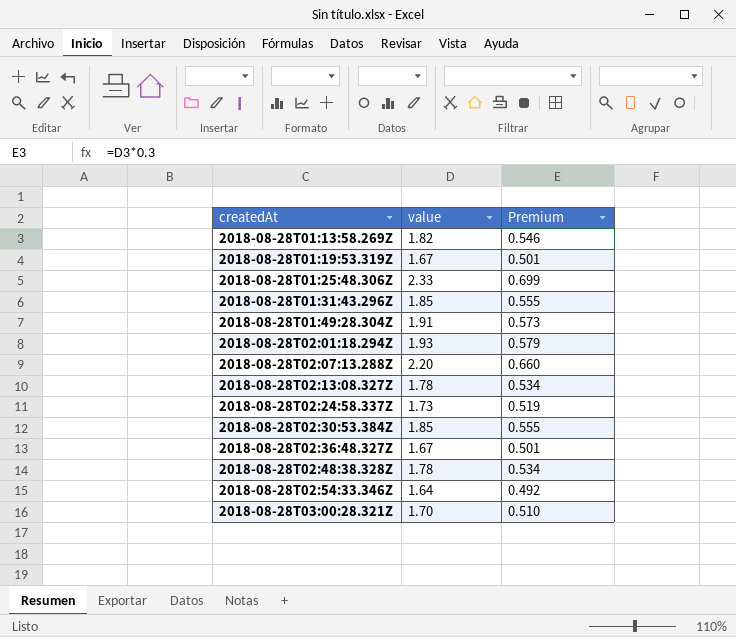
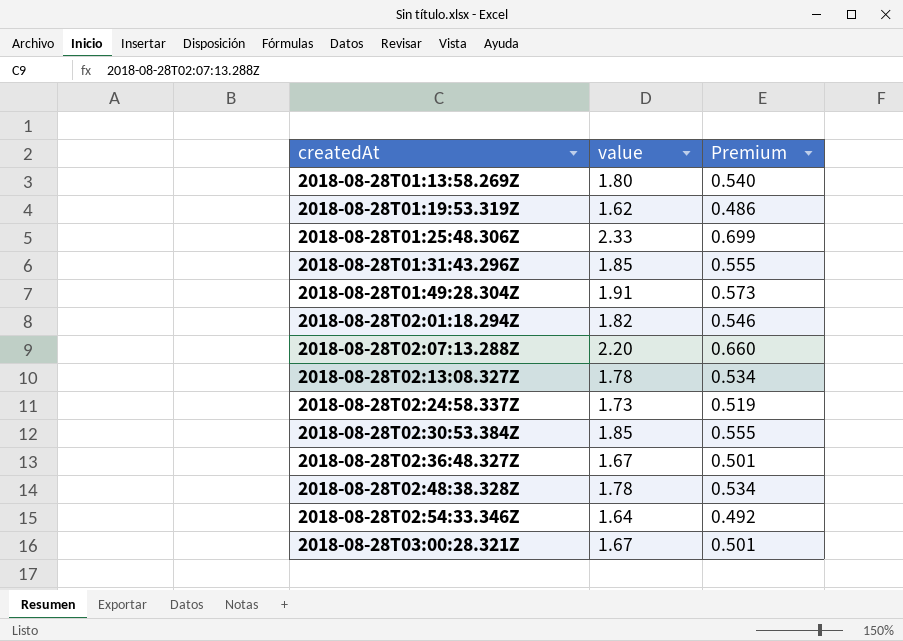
2018-08-28T01:13:58.269Z | value: 1.82 -> 1.80
2018-08-28T01:13:58.269Z | Premium: 0.546 -> 0.540
2018-08-28T01:19:53.319Z | value: 1.67 -> 1.62
2018-08-28T01:19:53.319Z | Premium: 0.501 -> 0.486
2018-08-28T02:01:18.294Z | value: 1.93 -> 1.82
2018-08-28T02:01:18.294Z | Premium: 0.579 -> 0.546
2018-08-28T03:00:28.321Z | value: 1.70 -> 1.67
2018-08-28T03:00:28.321Z | Premium: 0.510 -> 0.501

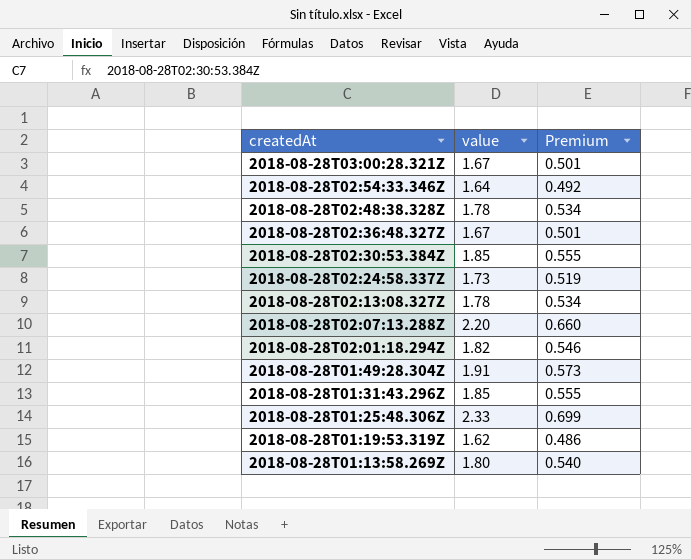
row order: createdAt ascending -> createdAt descending

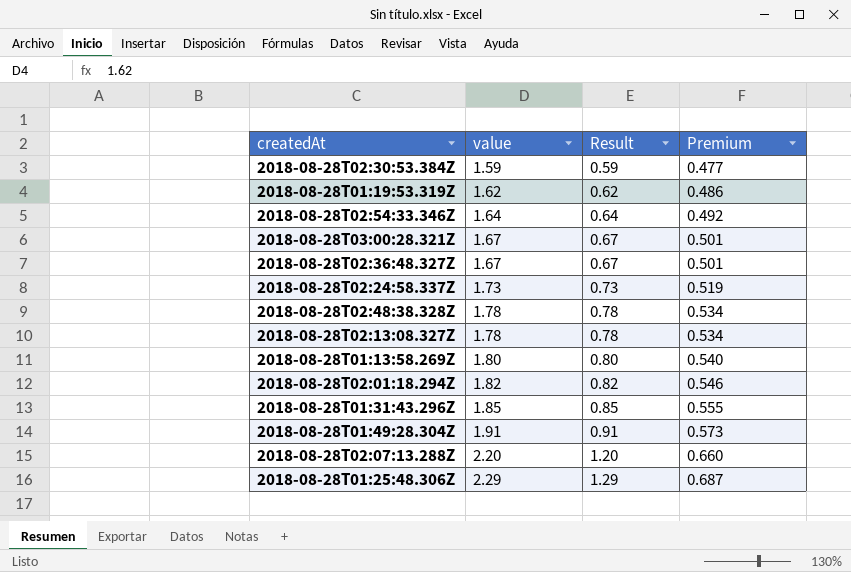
row order: createdAt descending -> value ascending
column Result | formula: none -> [value] - 1
2018-08-28T02:30:53.384Z | value: 1.85 -> 1.59
2018-08-28T02:30:53.384Z | Premium: 0.555 -> 0.477
2018-08-28T01:25:48.306Z | value: 2.33 -> 2.29
2018-08-28T01:25:48.306Z | Premium: 0.699 -> 0.687

